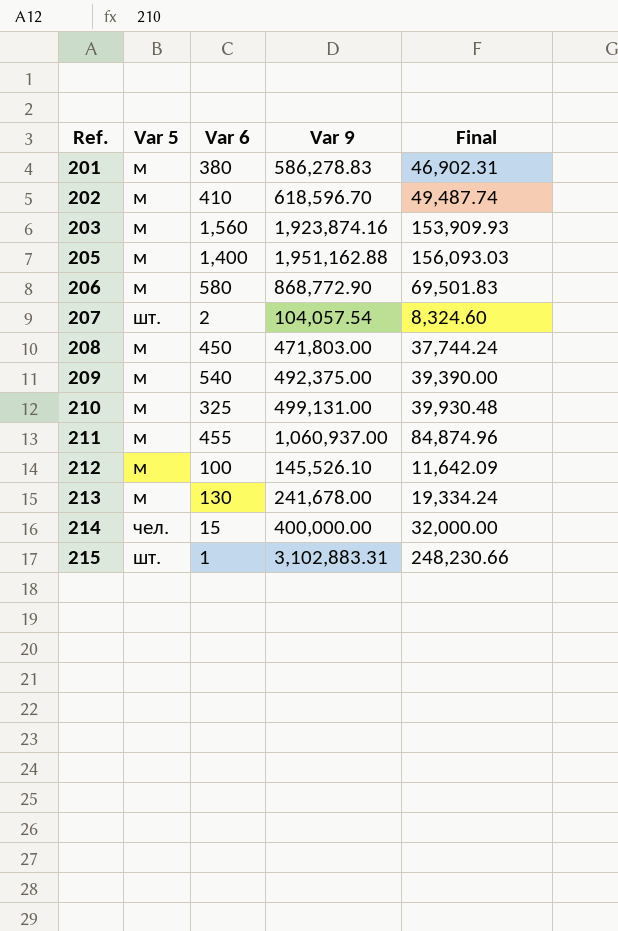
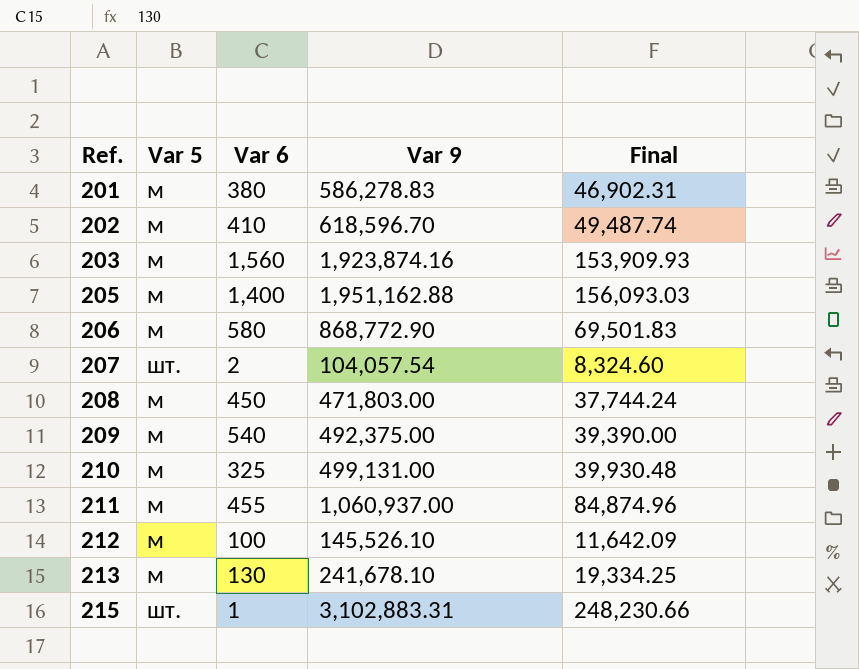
row 214: чел. | 15 | 400,000.00 | 32,000.00 -> none
213 | Var 9: 241,678.00 -> 241,678.10
213 | Final: 19,334.24 -> 19,334.25

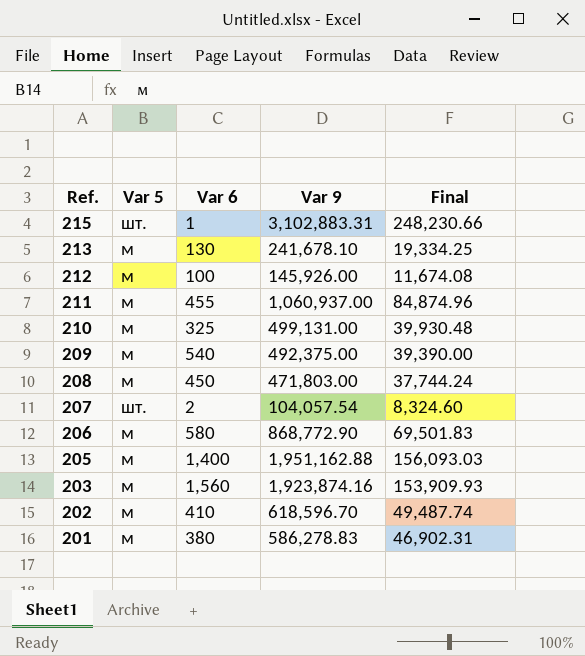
row order: Ref. ascending -> Ref. descending
212 | Var 9: 145,526.10 -> 145,926.00
212 | Final: 11,642.09 -> 11,674.08

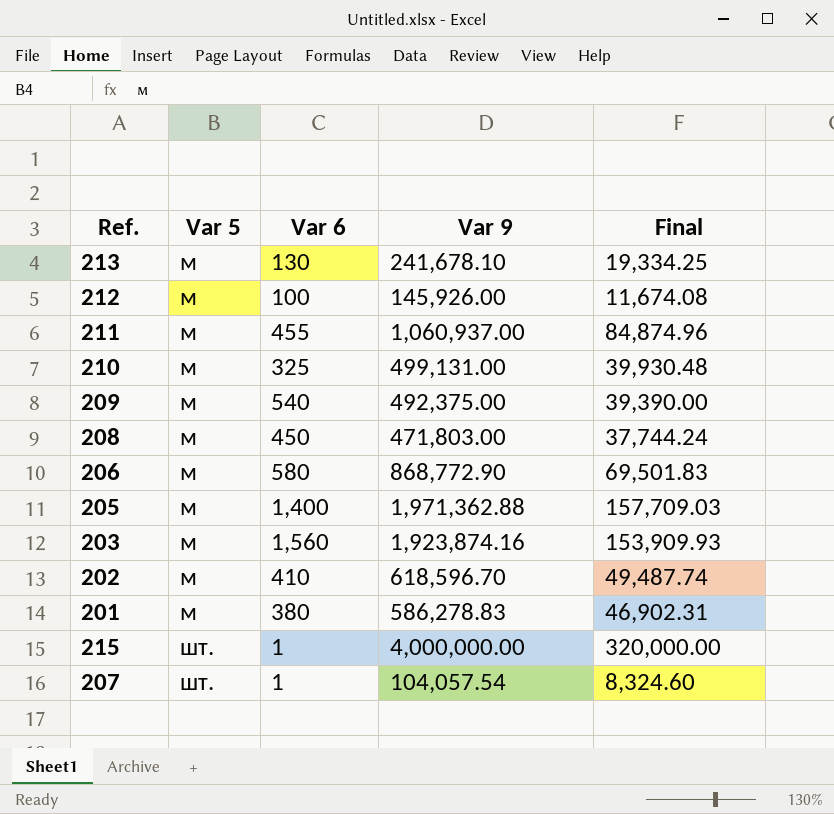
row order: Ref. descending -> Var 5 ascending
205 | Var 9: 1,951,162.88 -> 1,971,362.88
205 | Final: 156,093.03 -> 157,709.03
215 | Var 9: 3,102,883.31 -> 4,000,000.00
215 | Final: 248,230.66 -> 320,000.00
207 | Var 6: 2 -> 1

